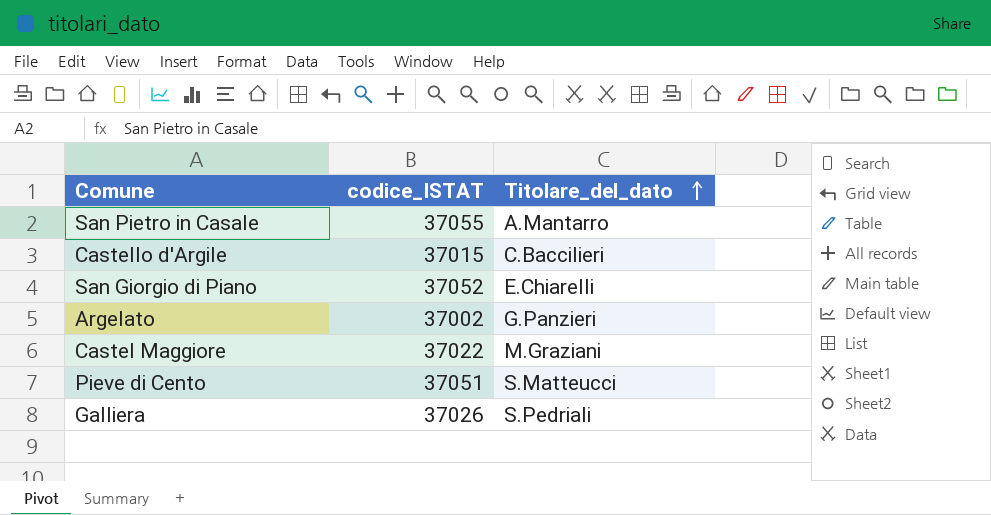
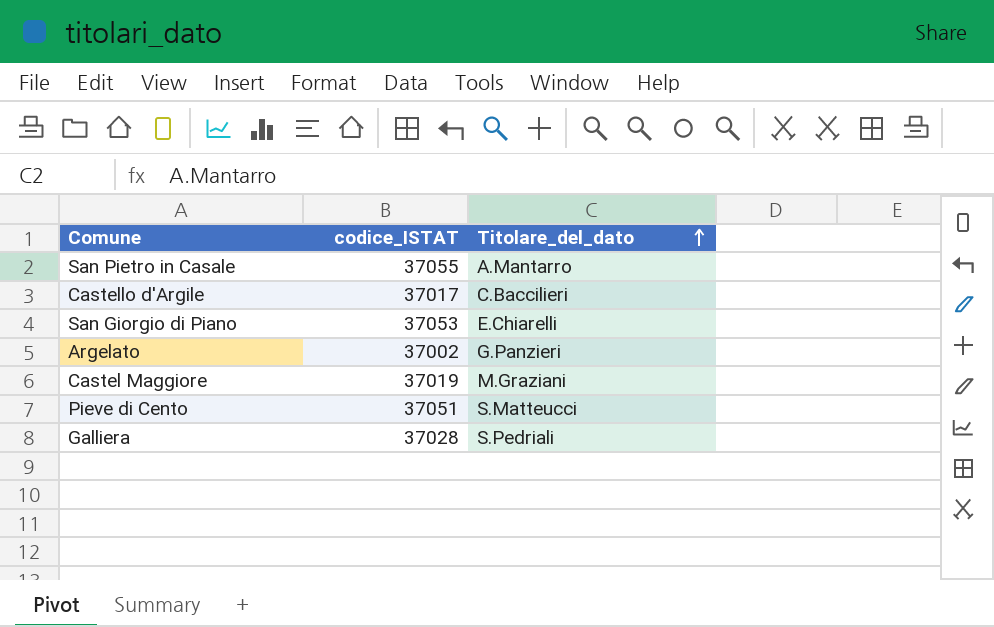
Castello d'Argile | codice_ISTAT: 37015 -> 37017
San Giorgio di Piano | codice_ISTAT: 37052 -> 37053
Castel Maggiore | codice_ISTAT: 37022 -> 37019
Galliera | codice_ISTAT: 37026 -> 37028

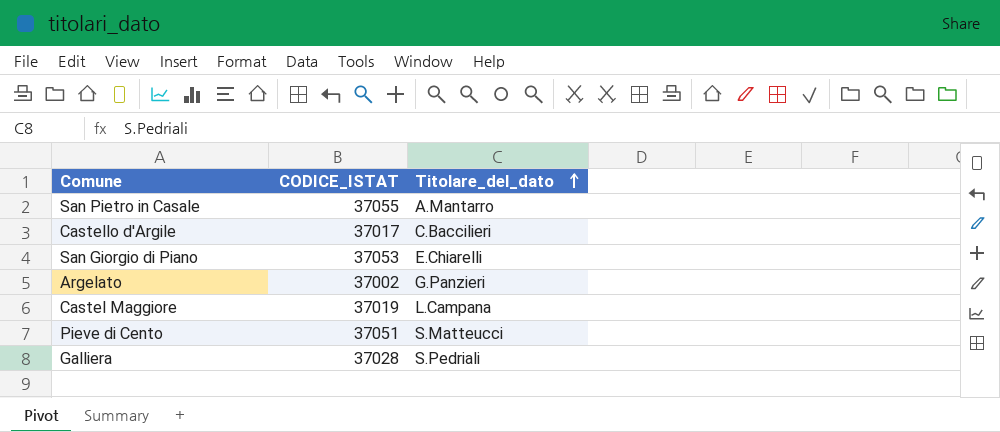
column name: codice_ISTAT -> CODICE_ISTAT
Castel Maggiore | Titolare_del_dato: M.Graziani -> L.Campana

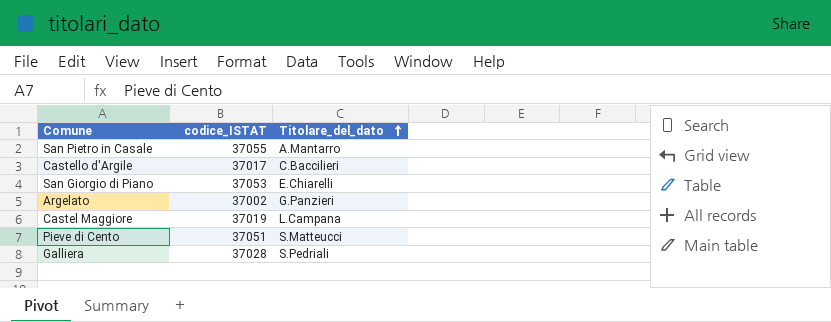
column name: CODICE_ISTAT -> codice_ISTAT

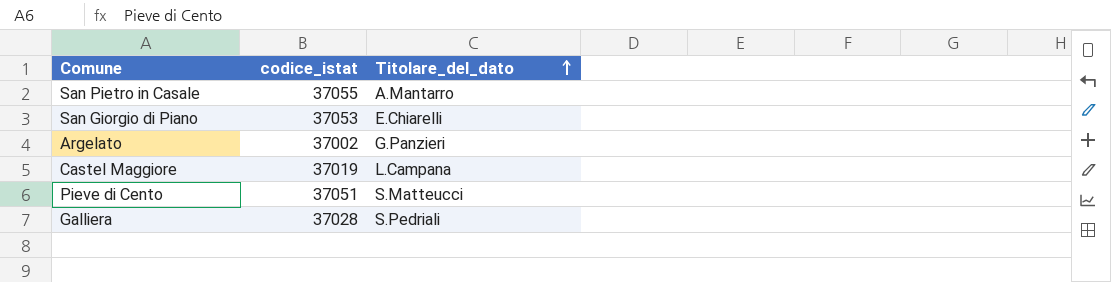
column name: codice_ISTAT -> codice_istat
row Castello d'Argile: 37017 | C.Baccilieri -> none

